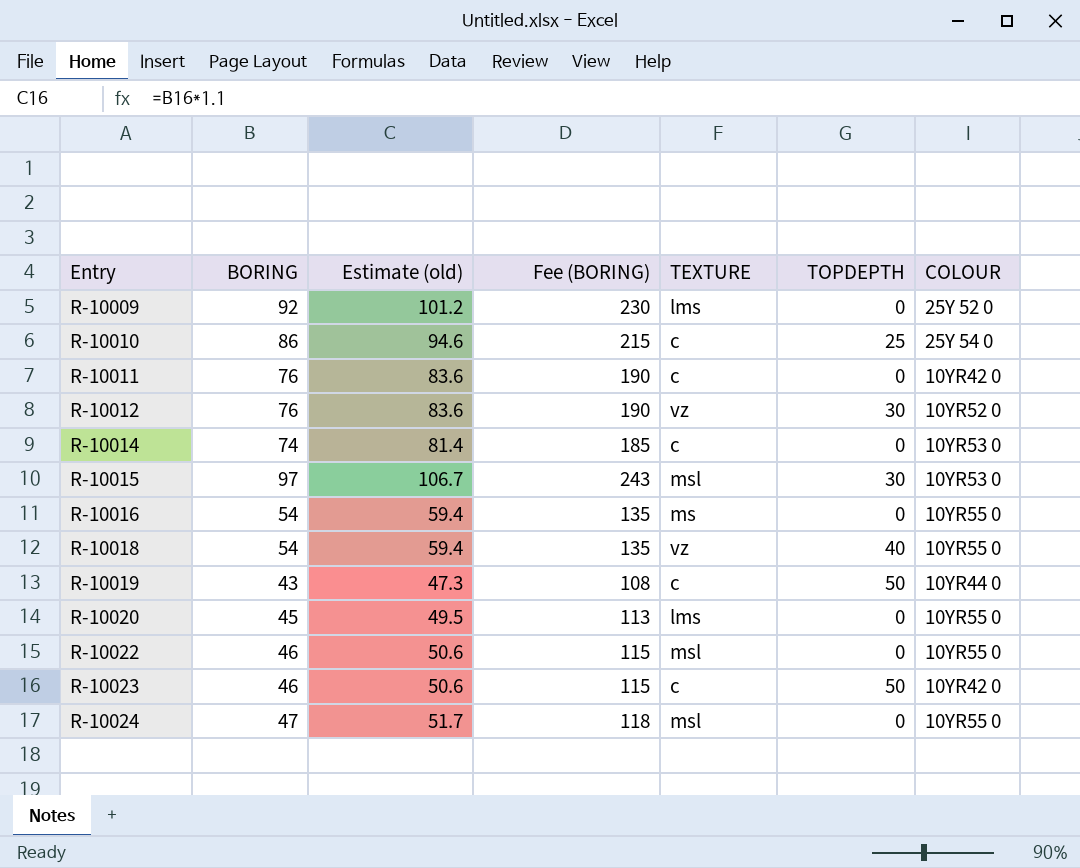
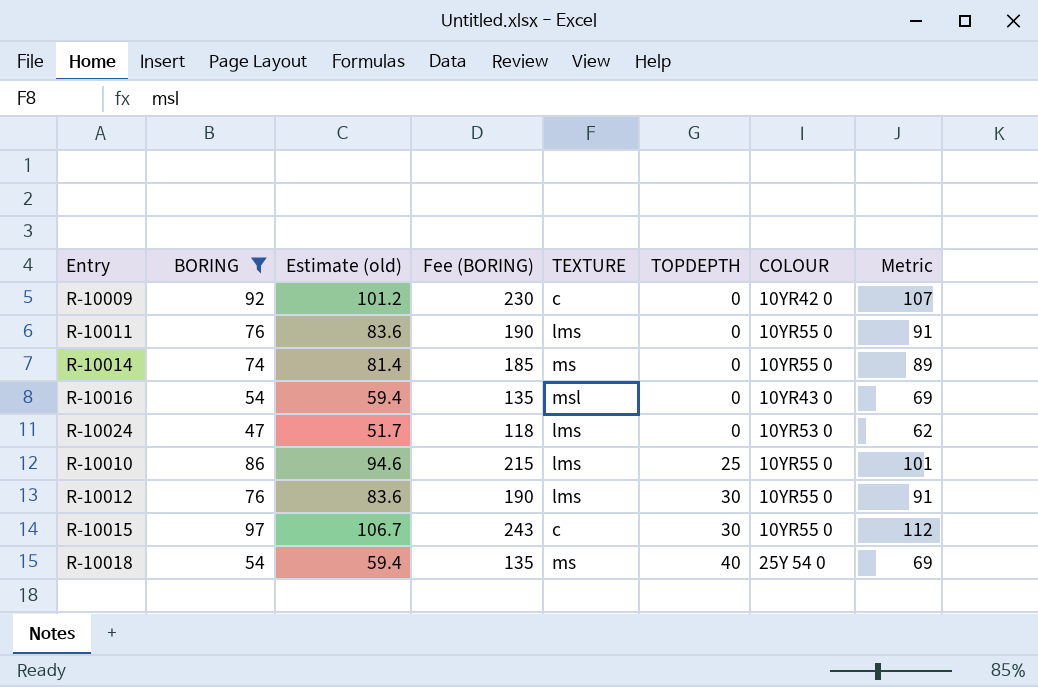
filter: none -> BORING >= 47
row order: Entry ascending -> TOPDEPTH ascending
column Metric | formula: none -> [BORING] + 15
R-10009 | TEXTURE: lms -> c
R-10009 | COLOUR: 25Y 52 0 -> 10YR42 0
R-10011 | TEXTURE: c -> lms
R-10011 | COLOUR: 10YR42 0 -> 10YR55 0
R-10014 | TEXTURE: c -> ms
R-10014 | COLOUR: 10YR53 0 -> 10YR55 0
R-10016 | TEXTURE: ms -> msl
R-10016 | COLOUR: 10YR55 0 -> 10YR43 0
R-10024 | TEXTURE: msl -> lms
R-10024 | COLOUR: 10YR55 0 -> 10YR53 0
R-10010 | TEXTURE: c -> lms
R-10010 | COLOUR: 25Y 54 0 -> 10YR55 0
R-10012 | TEXTURE: vz -> lms
R-10012 | COLOUR: 10YR52 0 -> 10YR55 0
R-10015 | TEXTURE: msl -> c
R-10015 | COLOUR: 10YR53 0 -> 10YR55 0
R-10018 | TEXTURE: vz -> ms
R-10018 | COLOUR: 10YR55 0 -> 25Y 54 0

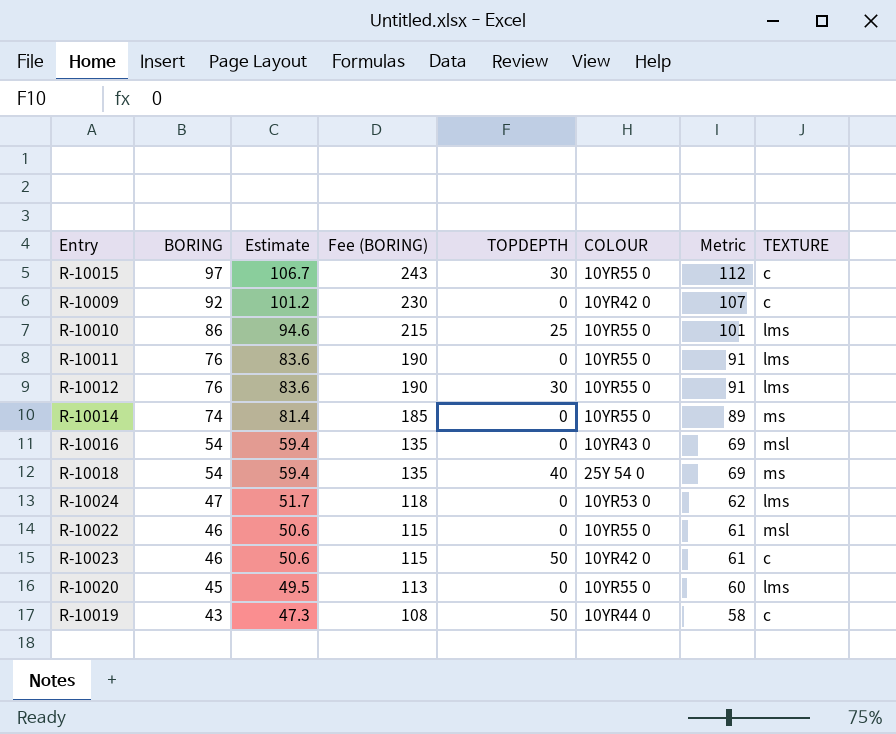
filter: BORING >= 47 -> none
row order: TOPDEPTH ascending -> BORING descending
column name: Estimate (old) -> Estimate
column TEXTURE | position: 5 -> 8

